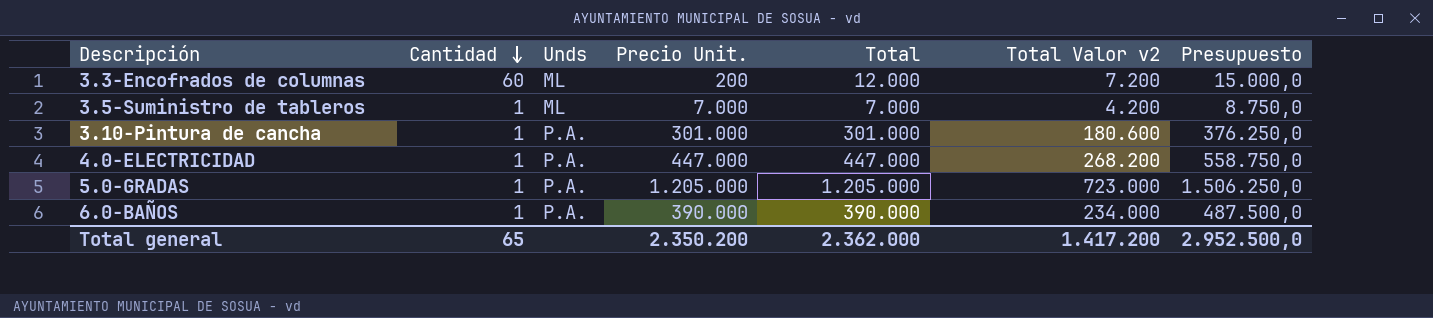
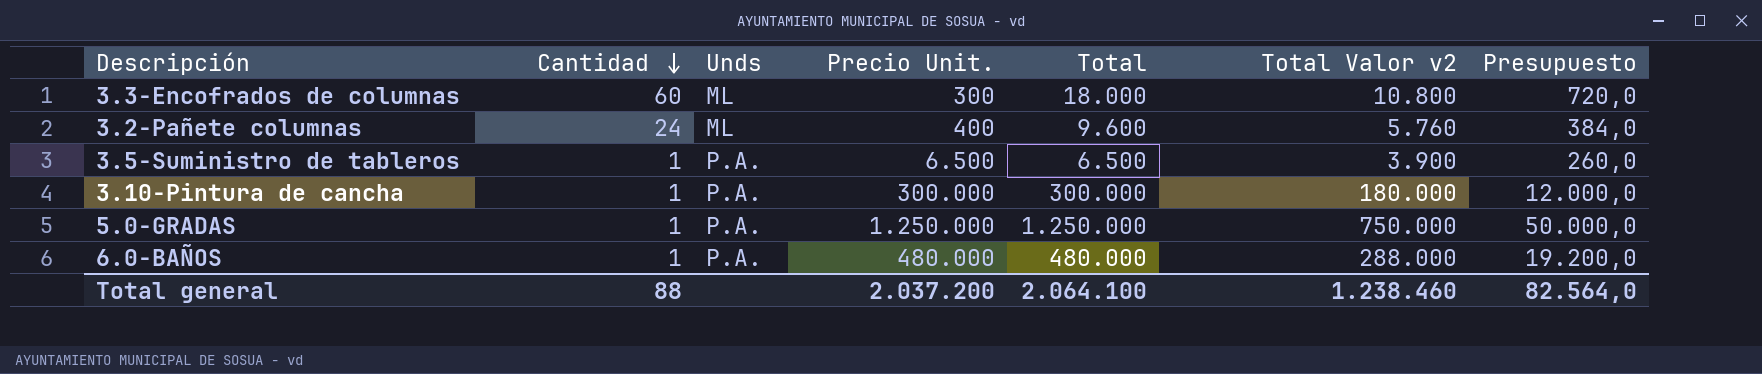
column Presupuesto | formula: [Total] * 1,25 -> [Total] * 0,04
row 4.0-ELECTRICIDAD: 1 | P.A. | 447.000 | 447.000 | 268.200 | 558.750,0 -> none
3.3-Encofrados de columnas | Precio Unit.: 200 -> 300
3.3-Encofrados de columnas | Total: 12.000 -> 18.000
3.3-Encofrados de columnas | Total Valor v2: 7.200 -> 10.800
row 3.2-Pañete columnas: none -> 24 | ML | 400 | 9.600 | 5.760 | 384,0
3.5-Suministro de tableros | Unds: ML -> P.A.
3.5-Suministro de tableros | Precio Unit.: 7.000 -> 6.500
3.5-Suministro de tableros | Total: 7.000 -> 6.500
3.5-Suministro de tableros | Total Valor v2: 4.200 -> 3.900
3.10-Pintura de cancha | Precio Unit.: 301.000 -> 300.000
3.10-Pintura de cancha | Total: 301.000 -> 300.000
3.10-Pintura de cancha | Total Valor v2: 180.600 -> 180.000
5.0-GRADAS | Precio Unit.: 1.205.000 -> 1.250.000
5.0-GRADAS | Total: 1.205.000 -> 1.250.000
5.0-GRADAS | Total Valor v2: 723.000 -> 750.000
6.0-BAÑOS | Precio Unit.: 390.000 -> 480.000
6.0-BAÑOS | Total: 390.000 -> 480.000
6.0-BAÑOS | Total Valor v2: 234.000 -> 288.000
Total general | Cantidad: 65 -> 88
Total general | Precio Unit.: 2.350.200 -> 2.037.200
Total general | Total: 2.362.000 -> 2.064.100
Total general | Total Valor v2: 1.417.200 -> 1.238.460
Total general | Presupuesto: 2.952.500,0 -> 82.564,0

